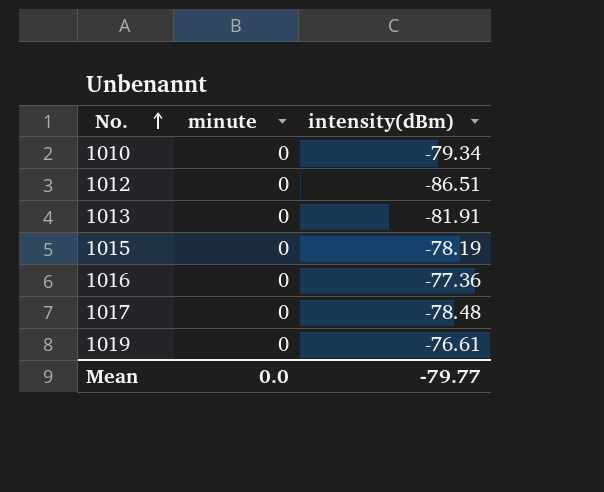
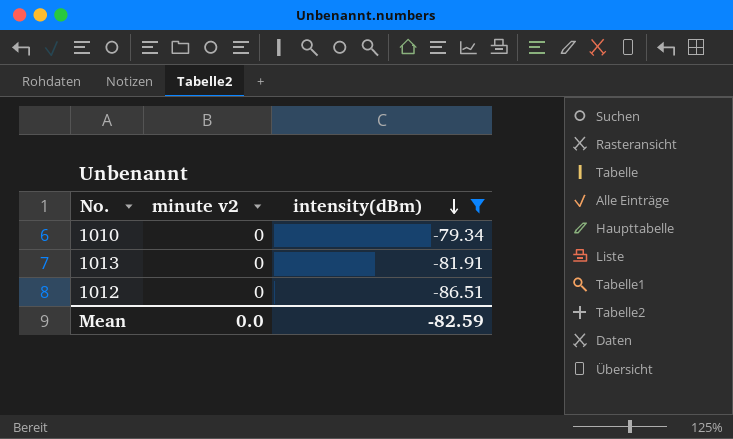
filter: none -> intensity(dBm) <= -79.34
row order: No. ascending -> intensity(dBm) descending
column name: minute -> minute v2
Mean | intensity(dBm): -79.77 -> -82.59

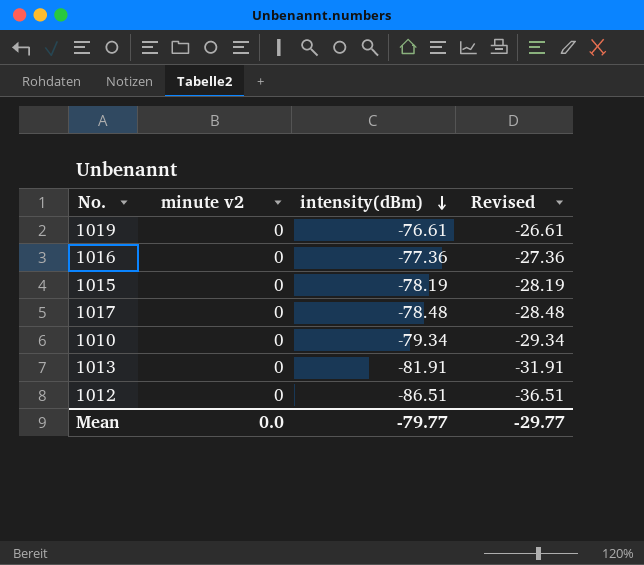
filter: intensity(dBm) <= -79.34 -> none
column Revised | formula: none -> [intensity(dBm)] + 50
Mean | intensity(dBm): -82.59 -> -79.77

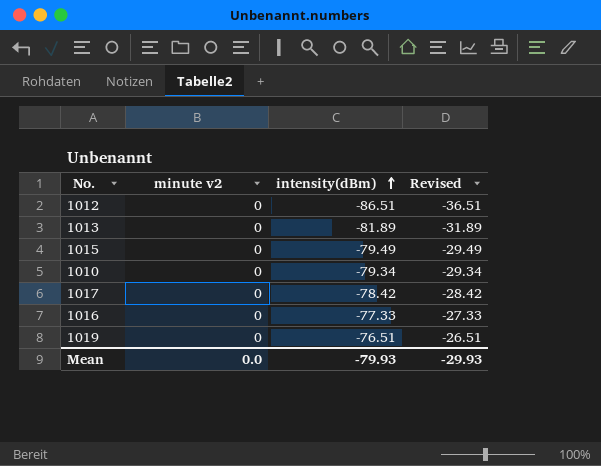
row order: intensity(dBm) descending -> intensity(dBm) ascending
1013 | intensity(dBm): -81.91 -> -81.89
1013 | Revised: -31.91 -> -31.89
1015 | intensity(dBm): -78.19 -> -79.49
1015 | Revised: -28.19 -> -29.49
1017 | intensity(dBm): -78.48 -> -78.42
1017 | Revised: -28.48 -> -28.42
1016 | intensity(dBm): -77.36 -> -77.33
1016 | Revised: -27.36 -> -27.33
1019 | intensity(dBm): -76.61 -> -76.51
1019 | Revised: -26.61 -> -26.51
Mean | intensity(dBm): -79.77 -> -79.93
Mean | Revised: -29.77 -> -29.93

